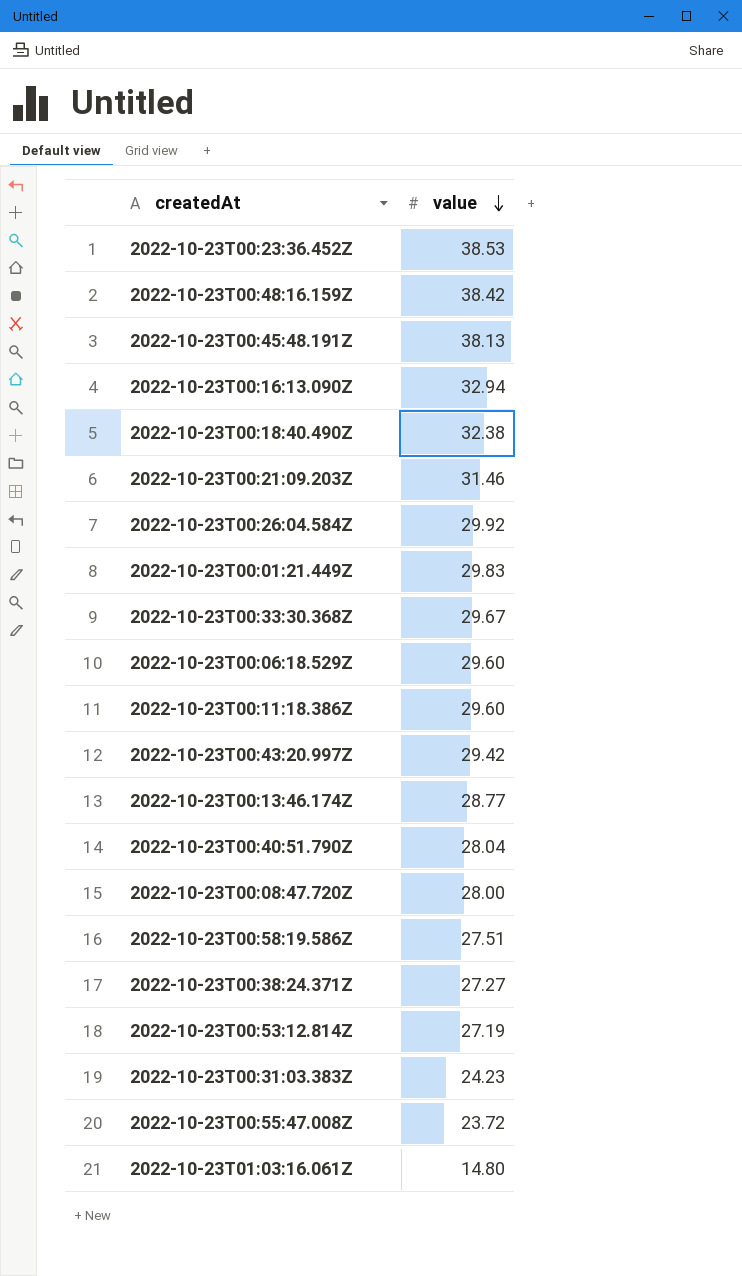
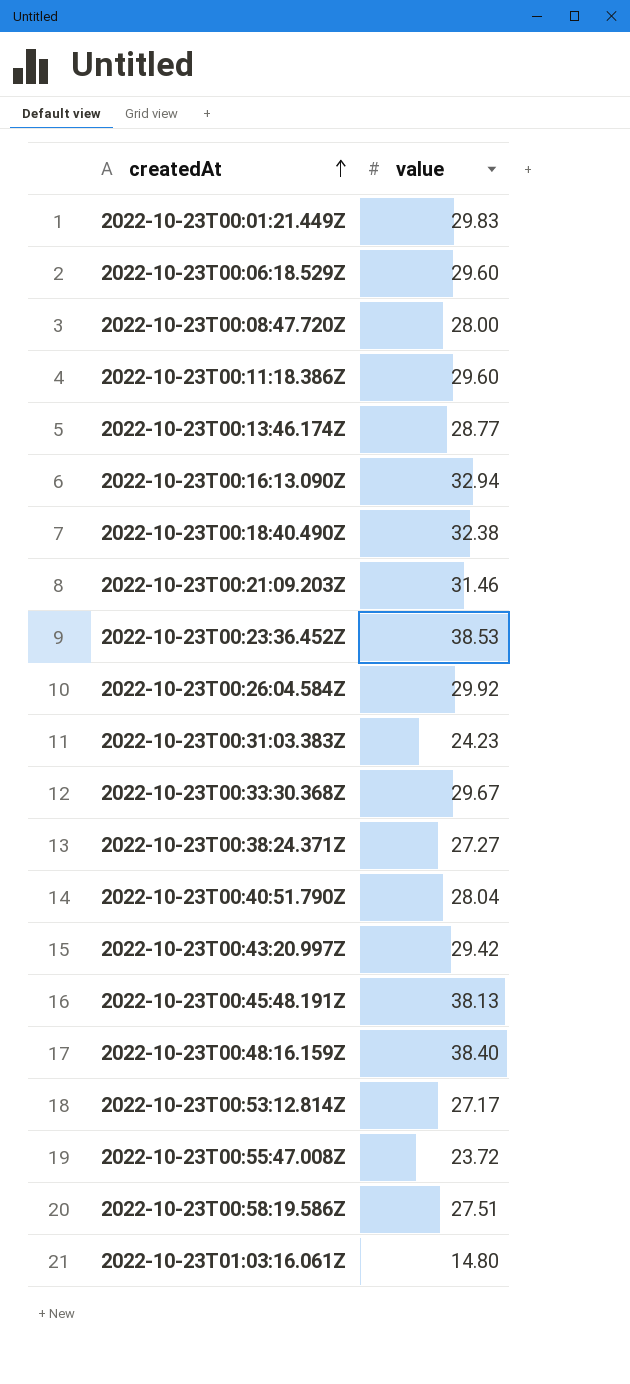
row order: value descending -> createdAt ascending
2022-10-23T00:48:16.159Z | value: 38.42 -> 38.40
2022-10-23T00:53:12.814Z | value: 27.19 -> 27.17

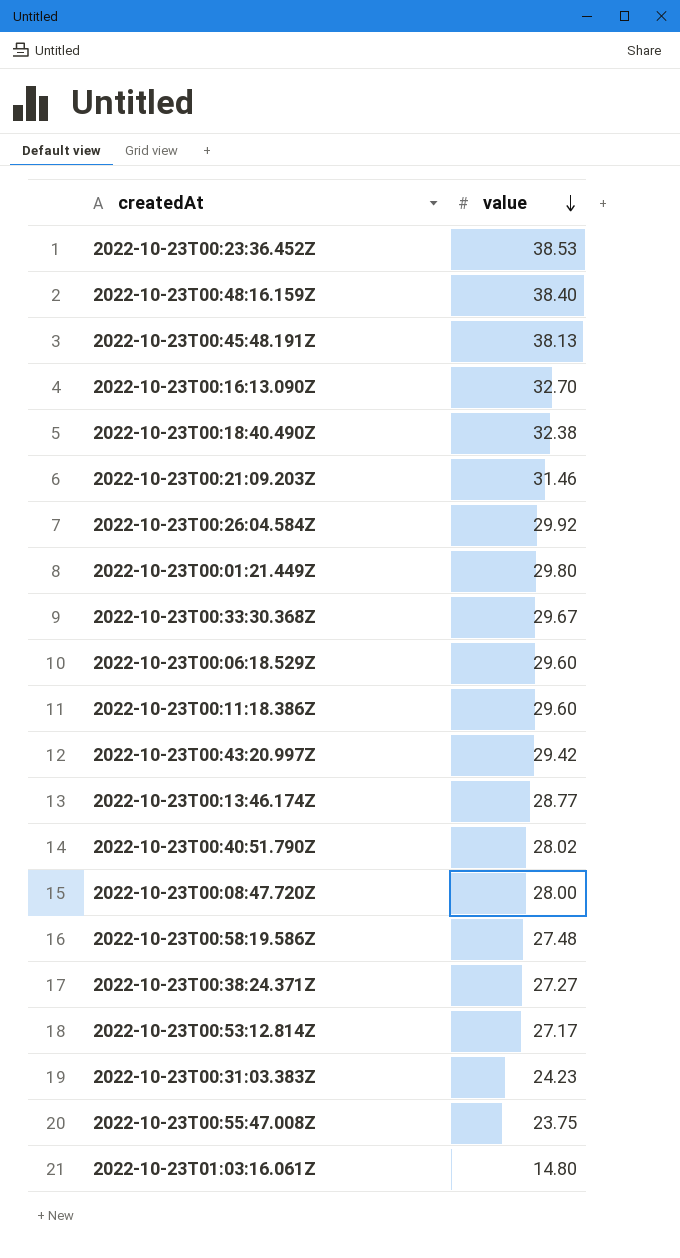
row order: createdAt ascending -> value descending
2022-10-23T00:16:13.090Z | value: 32.94 -> 32.70
2022-10-23T00:01:21.449Z | value: 29.83 -> 29.80
2022-10-23T00:40:51.790Z | value: 28.04 -> 28.02
2022-10-23T00:58:19.586Z | value: 27.51 -> 27.48
2022-10-23T00:55:47.008Z | value: 23.72 -> 23.75

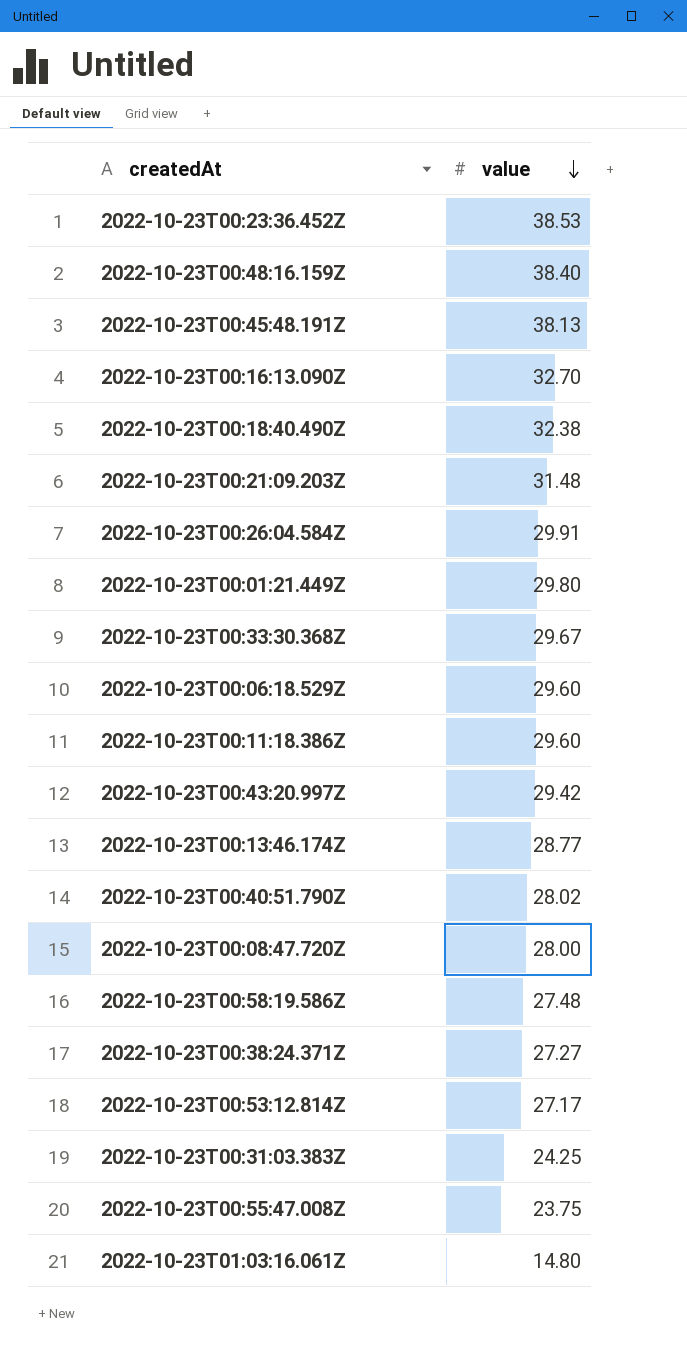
2022-10-23T00:21:09.203Z | value: 31.46 -> 31.48
2022-10-23T00:26:04.584Z | value: 29.92 -> 29.91
2022-10-23T00:31:03.383Z | value: 24.23 -> 24.25

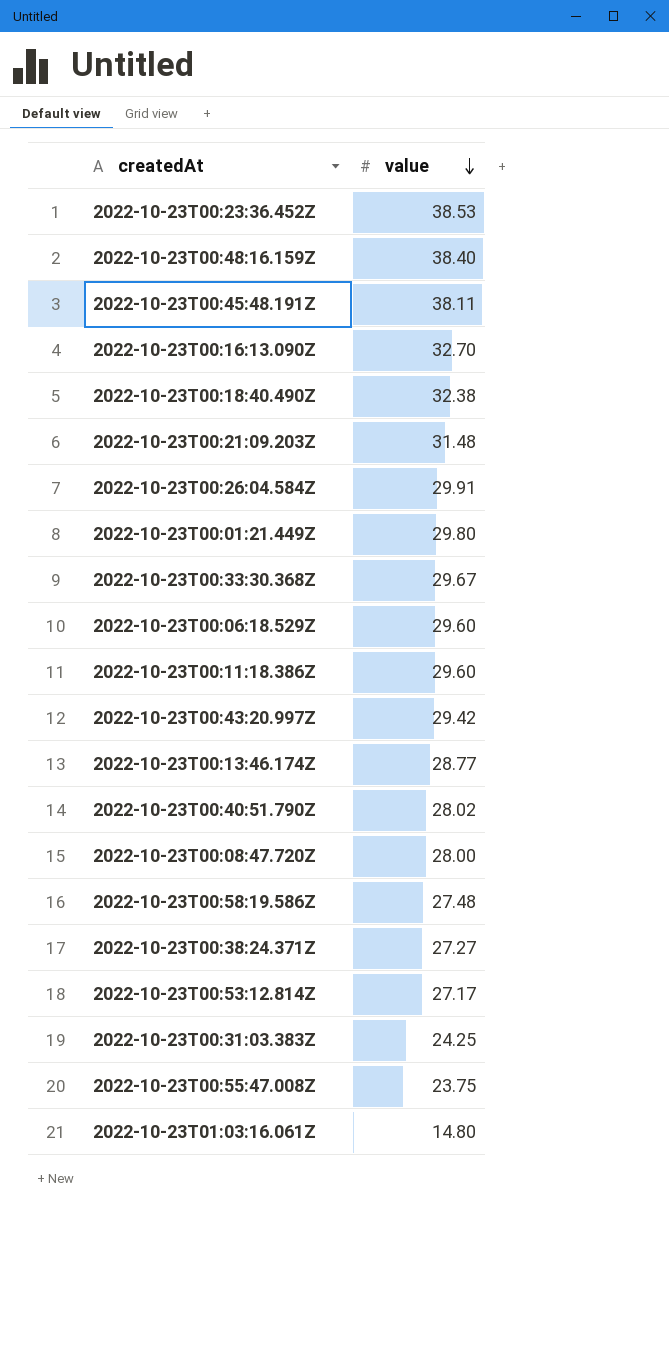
2022-10-23T00:45:48.191Z | value: 38.13 -> 38.11

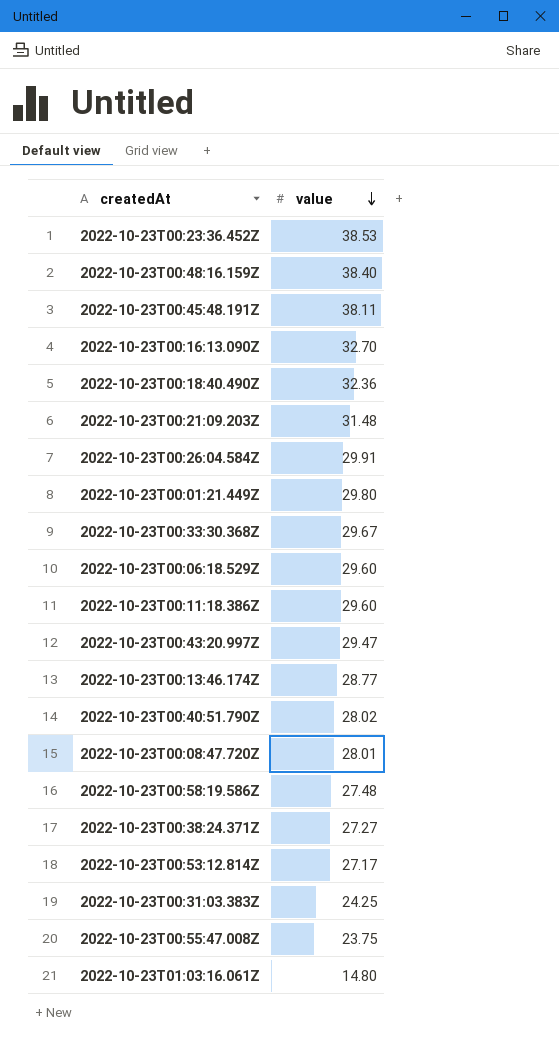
2022-10-23T00:18:40.490Z | value: 32.38 -> 32.36
2022-10-23T00:43:20.997Z | value: 29.42 -> 29.47
2022-10-23T00:08:47.720Z | value: 28.00 -> 28.01

